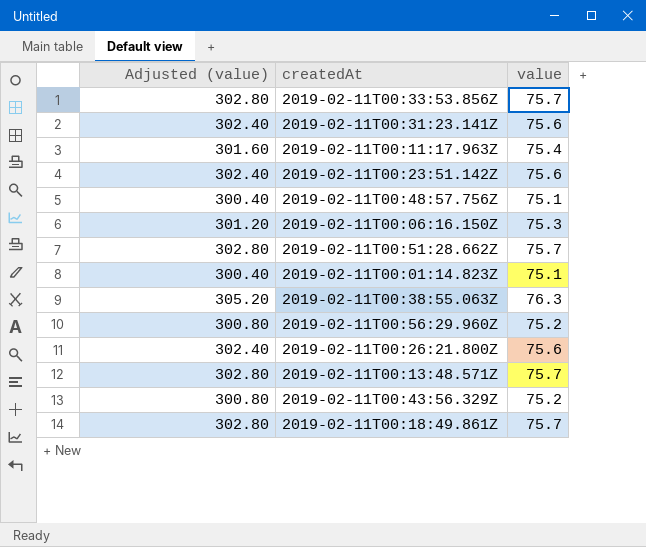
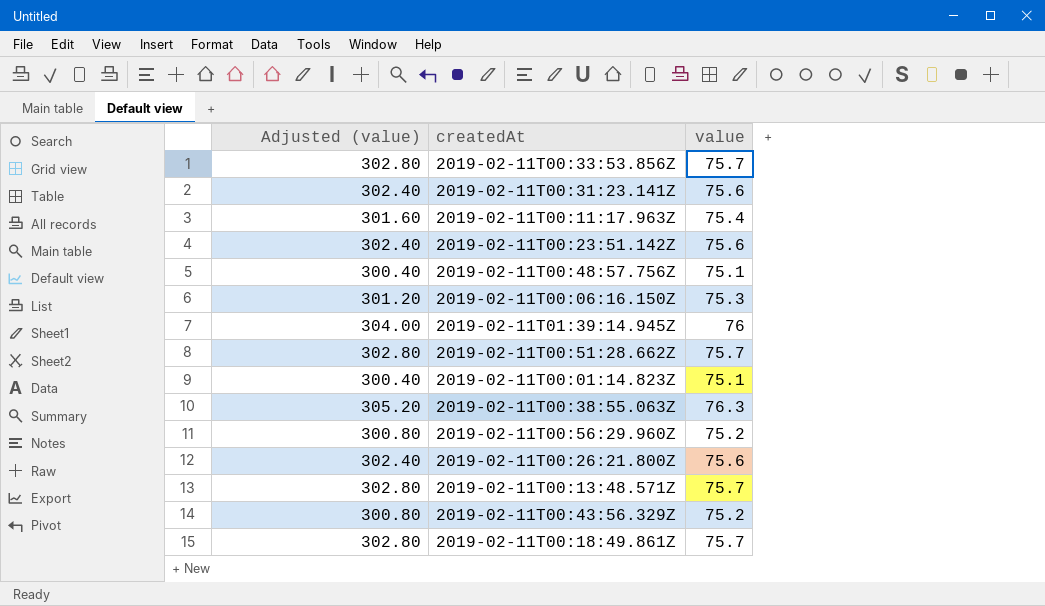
row 2019-02-11T01:39:14.945Z: none -> 304.00 | 76

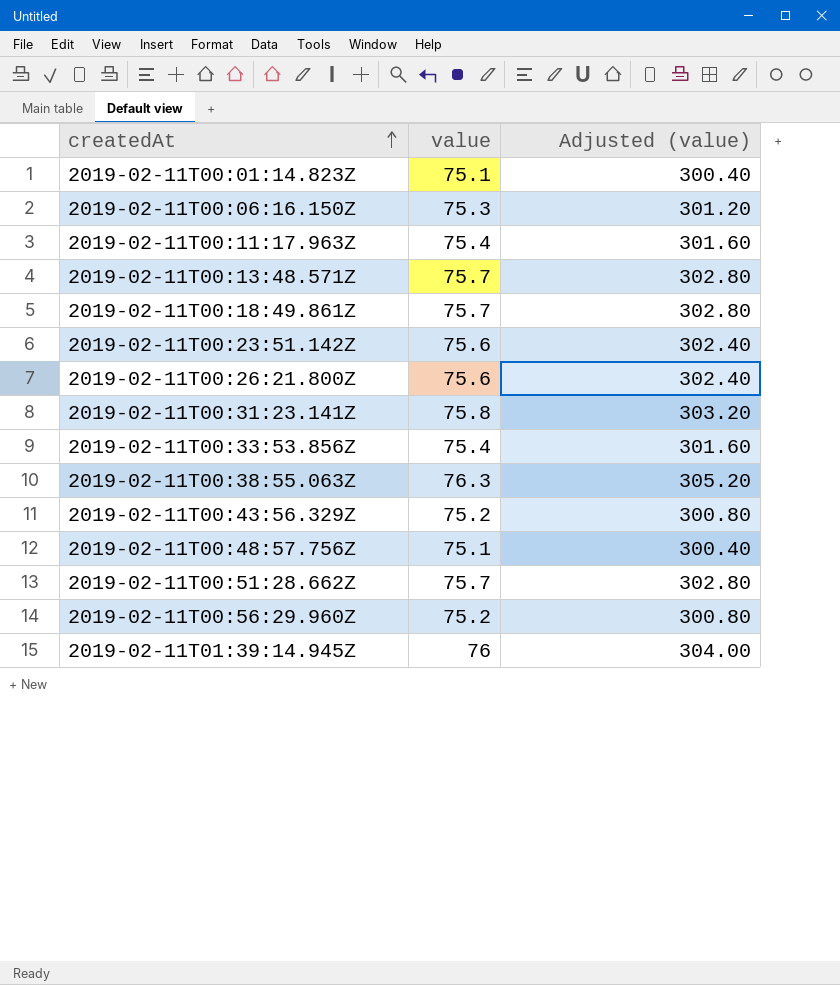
row order: none -> createdAt ascending
column Adjusted (value) | position: 1 -> 3
2019-02-11T00:31:23.141Z | value: 75.6 -> 75.8
2019-02-11T00:31:23.141Z | Adjusted (value): 302.40 -> 303.20
2019-02-11T00:33:53.856Z | value: 75.7 -> 75.4
2019-02-11T00:33:53.856Z | Adjusted (value): 302.80 -> 301.60

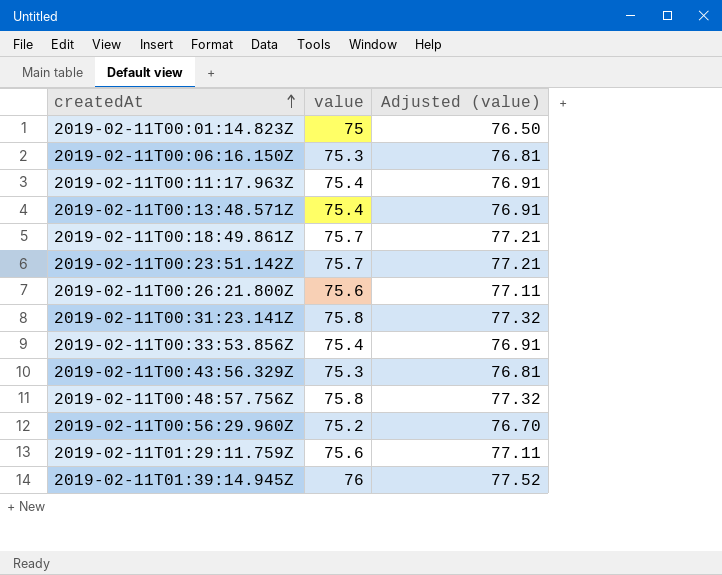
column Adjusted (value) | formula: [value] * 4 -> [value] * 1.02
row 2019-02-11T00:38:55.063Z: 76.3 | 305.20 -> none
row 2019-02-11T00:51:28.662Z: 75.7 | 302.80 -> none
2019-02-11T00:01:14.823Z | value: 75.1 -> 75
2019-02-11T00:13:48.571Z | value: 75.7 -> 75.4
2019-02-11T00:23:51.142Z | value: 75.6 -> 75.7
2019-02-11T00:43:56.329Z | value: 75.2 -> 75.3
2019-02-11T00:48:57.756Z | value: 75.1 -> 75.8
row 2019-02-11T01:29:11.759Z: none -> 75.6 | 77.11

